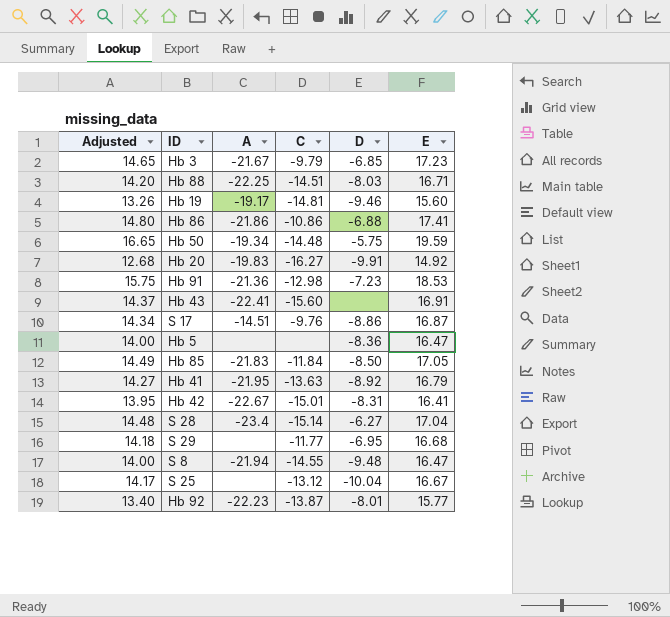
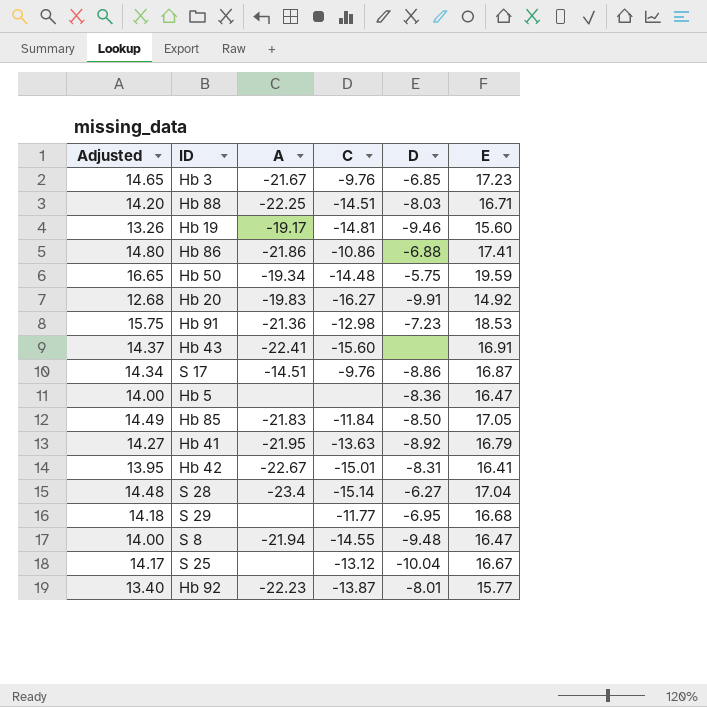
Hb 3 | C: -9.79 -> -9.76

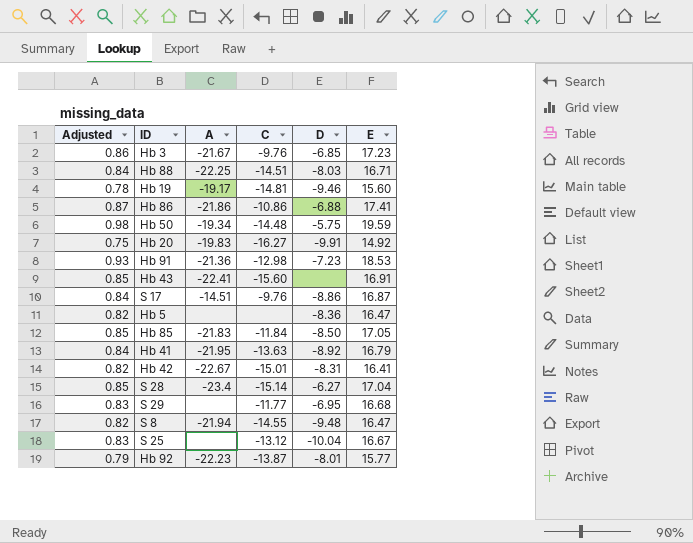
column Adjusted | formula: [E] * 0.85 -> [E] * 0.05

